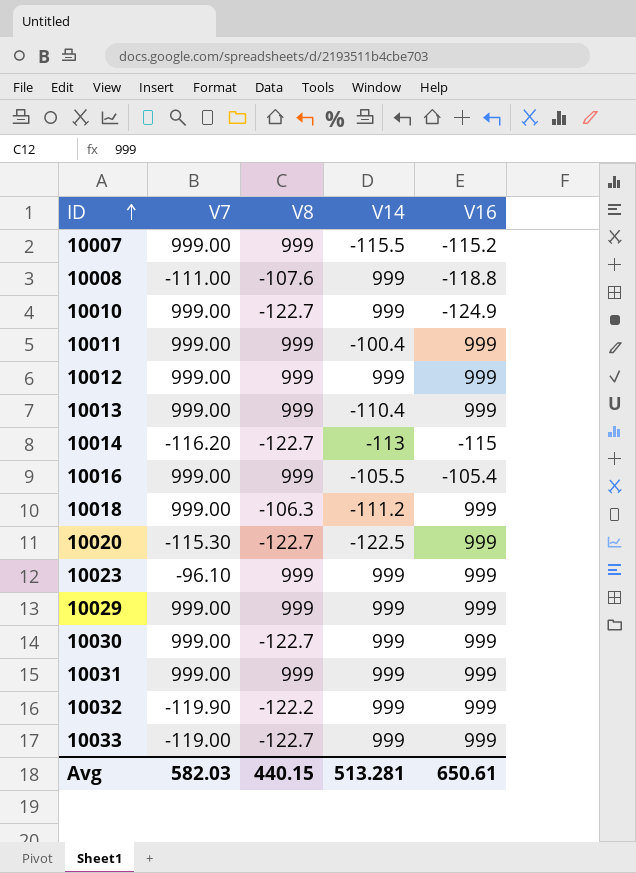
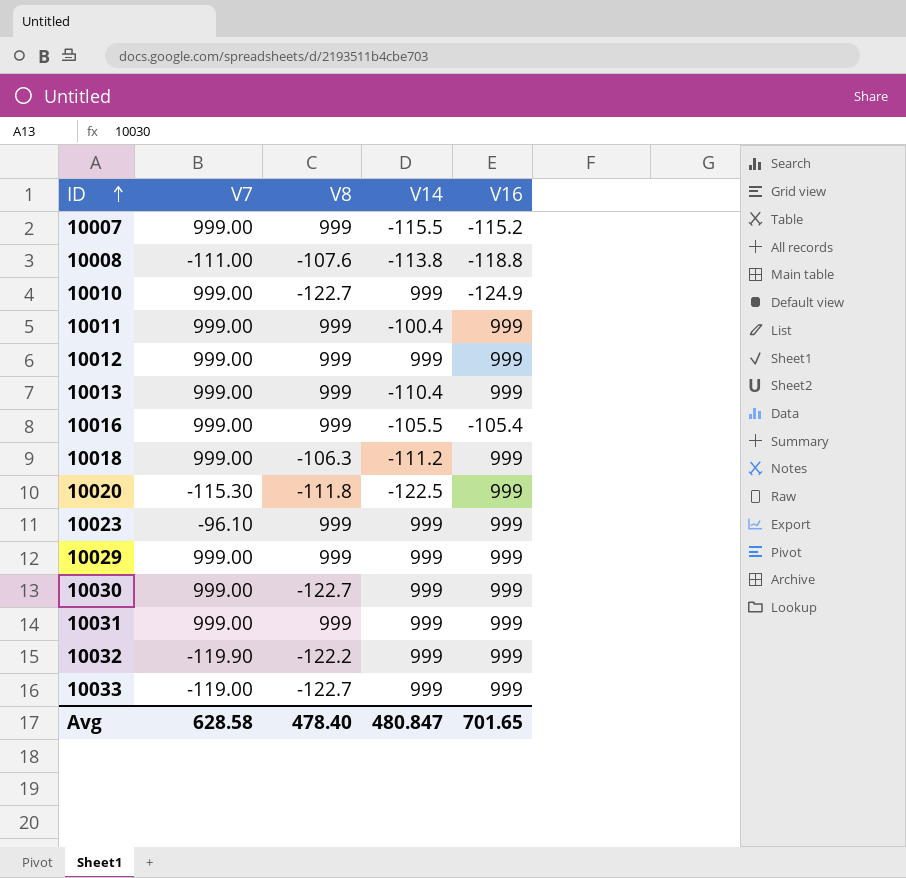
row 10014: -116.20 | -122.7 | -113 | -115 -> none
10008 | V14: 999 -> -113.8
10020 | V8: -122.7 -> -111.8
Avg | V7: 582.03 -> 628.58
Avg | V8: 440.15 -> 478.40
Avg | V14: 513.281 -> 480.847
Avg | V16: 650.61 -> 701.65

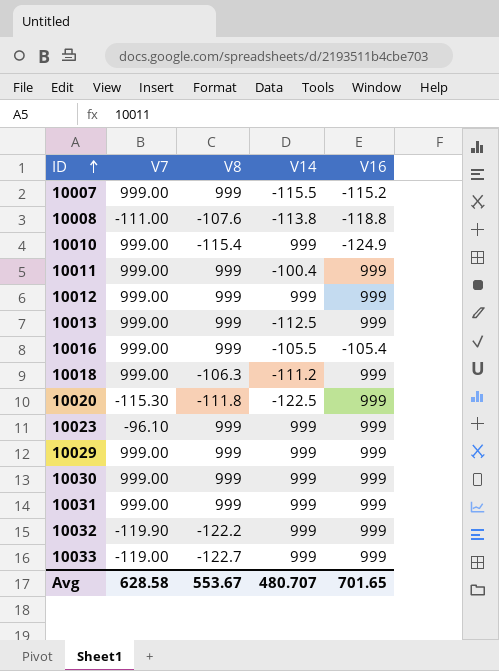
10010 | V8: -122.7 -> -115.4
10013 | V14: -110.4 -> -112.5
10030 | V8: -122.7 -> 999
Avg | V8: 478.40 -> 553.67
Avg | V14: 480.847 -> 480.707

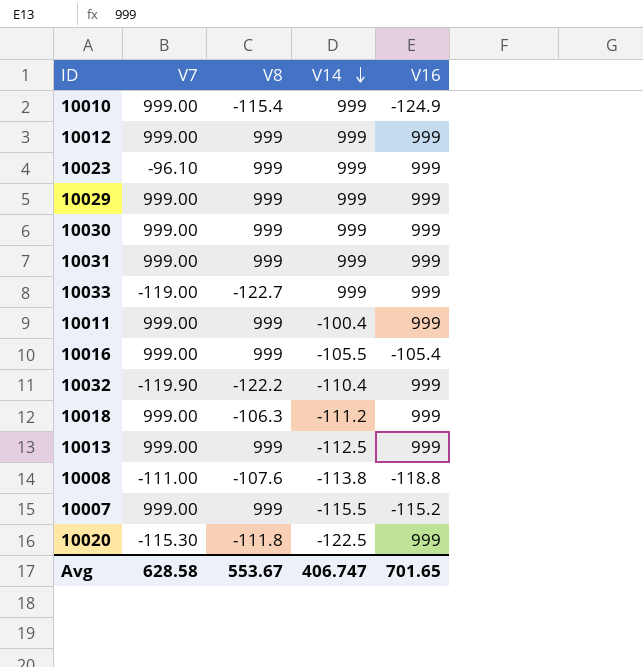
row order: ID ascending -> V14 descending
10032 | V14: 999 -> -110.4
Avg | V14: 480.707 -> 406.747

